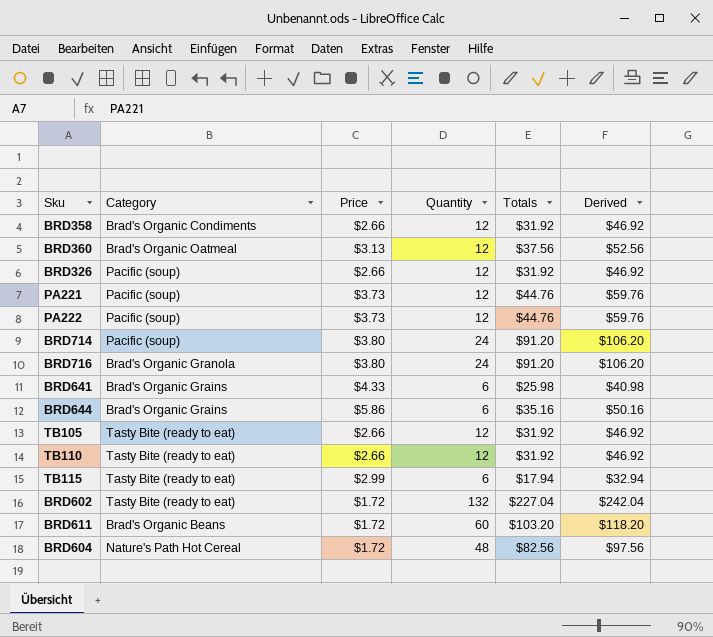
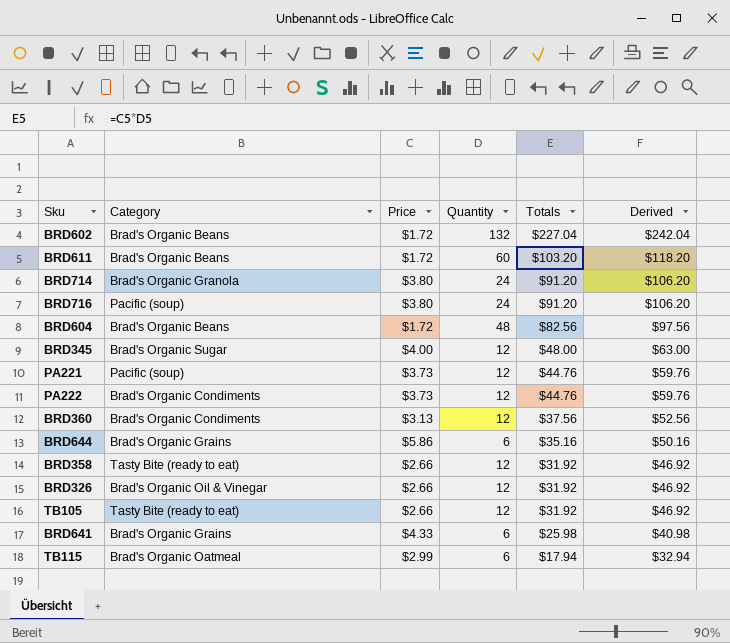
row order: none -> Totals descending
row TB110: Tasty Bite (ready to eat) | $2.66 | 12 | $31.92 | $46.92 -> none
BRD602 | Category: Tasty Bite (ready to eat) -> Brad's Organic Beans
BRD714 | Category: Pacific (soup) -> Brad's Organic Granola
BRD716 | Category: Brad's Organic Granola -> Pacific (soup)
BRD604 | Category: Nature's Path Hot Cereal -> Brad's Organic Beans
row BRD345: none -> Brad's Organic Sugar | $4.00 | 12 | $48.00 | $63.00
PA222 | Category: Pacific (soup) -> Brad's Organic Condiments
BRD360 | Category: Brad's Organic Oatmeal -> Brad's Organic Condiments
BRD358 | Category: Brad's Organic Condiments -> Tasty Bite (ready to eat)
BRD326 | Category: Pacific (soup) -> Brad's Organic Oil & Vinegar
TB115 | Category: Tasty Bite (ready to eat) -> Brad's Organic Oatmeal

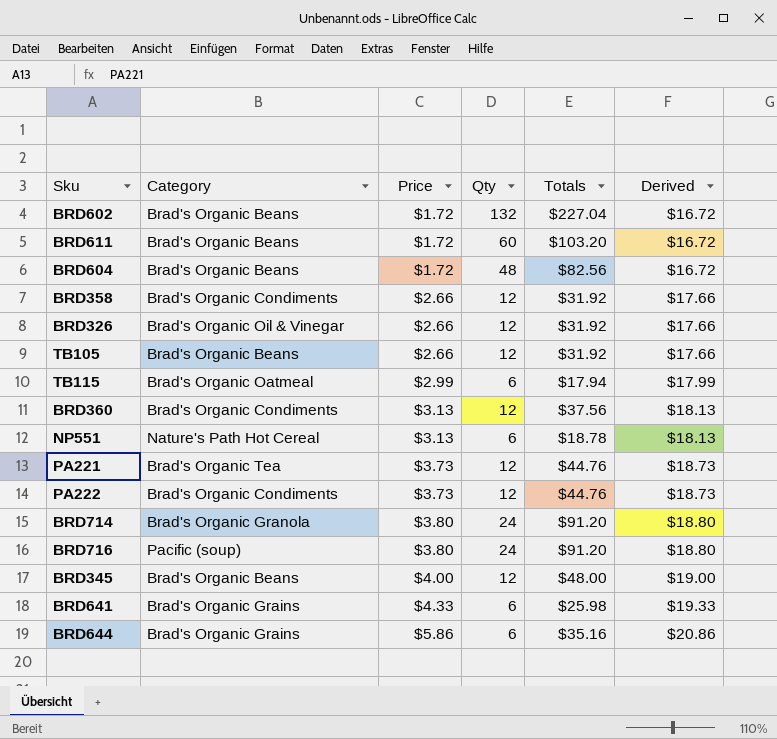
row order: Totals descending -> Price ascending
column name: Quantity -> Qty
column Derived | formula: [Totals] + 15 -> [Price] + 15
BRD358 | Category: Tasty Bite (ready to eat) -> Brad's Organic Condiments
TB105 | Category: Tasty Bite (ready to eat) -> Brad's Organic Beans
row NP551: none -> Nature's Path Hot Cereal | $3.13 | 6 | $18.78 | $18.13
PA221 | Category: Pacific (soup) -> Brad's Organic Tea
BRD345 | Category: Brad's Organic Sugar -> Brad's Organic Beans

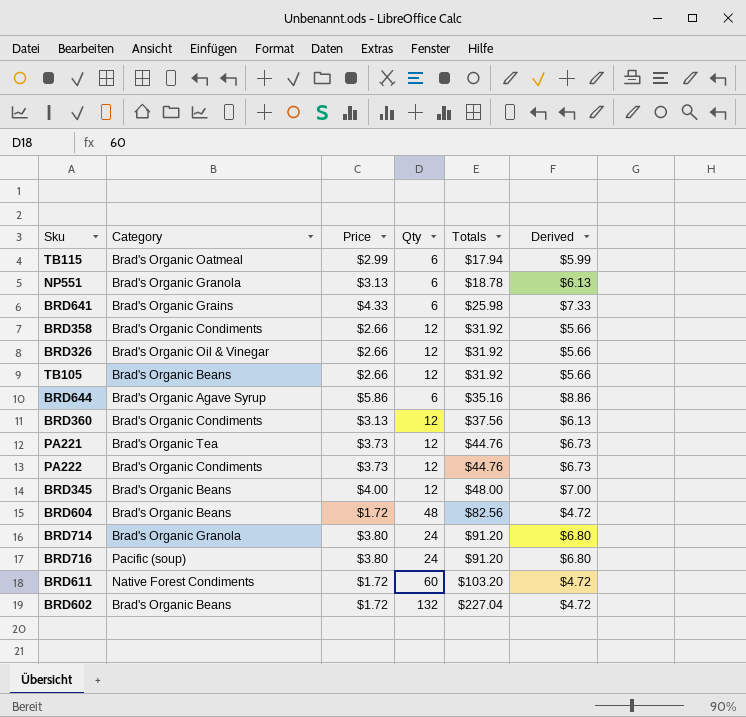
row order: Price ascending -> Totals ascending
column Derived | formula: [Price] + 15 -> [Price] + 3
NP551 | Category: Nature's Path Hot Cereal -> Brad's Organic Granola
BRD644 | Category: Brad's Organic Grains -> Brad's Organic Agave Syrup
BRD611 | Category: Brad's Organic Beans -> Native Forest Condiments

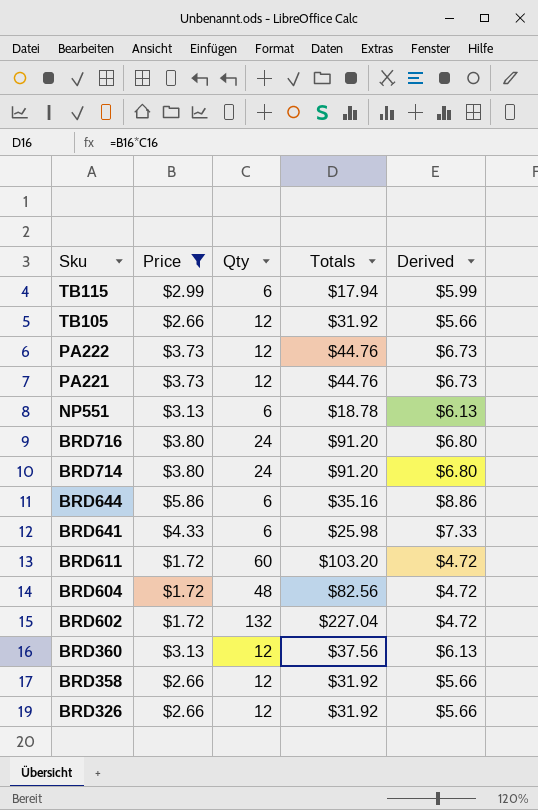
filter: none -> Price != $4.00
row order: Totals ascending -> Sku descending
column Category | position: 2 -> none

